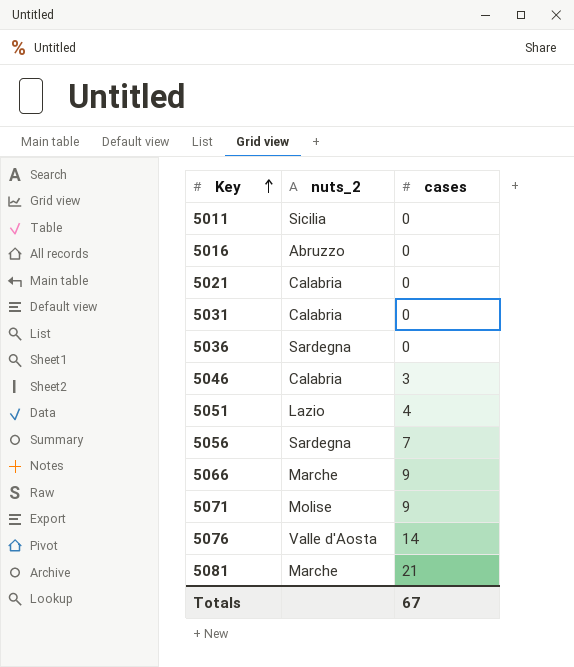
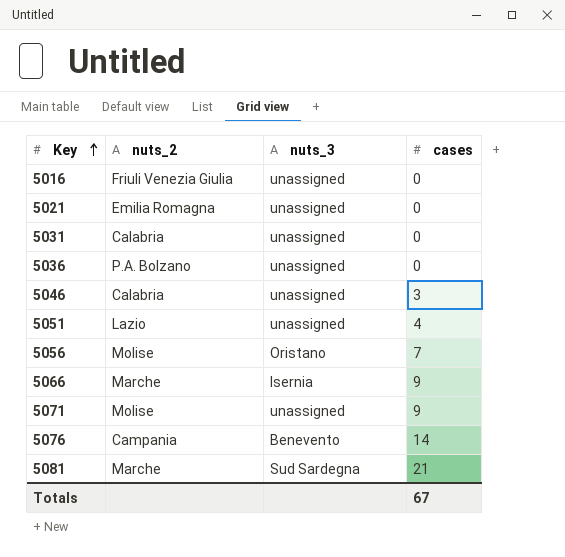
column nuts_3 | position: none -> 3
row 5011: Sicilia | 0 -> none
5016 | nuts_2: Abruzzo -> Friuli Venezia Giulia
5021 | nuts_2: Calabria -> Emilia Romagna
5036 | nuts_2: Sardegna -> P.A. Bolzano
5056 | nuts_2: Sardegna -> Molise
5076 | nuts_2: Valle d'Aosta -> Campania

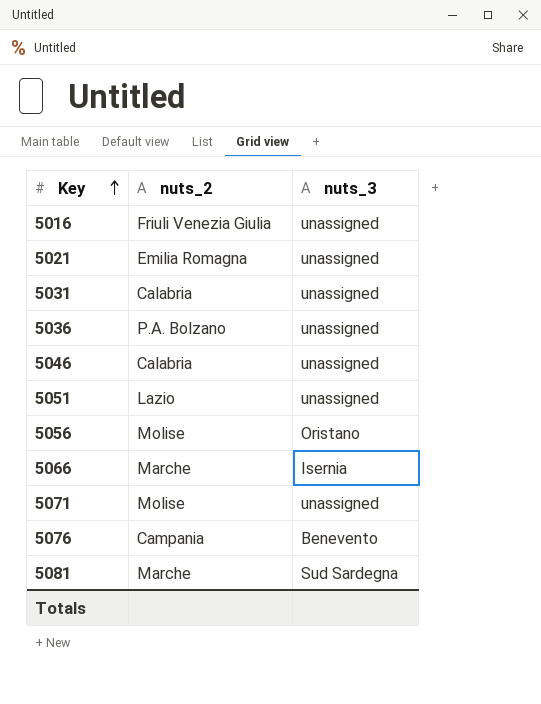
column cases | position: 4 -> none

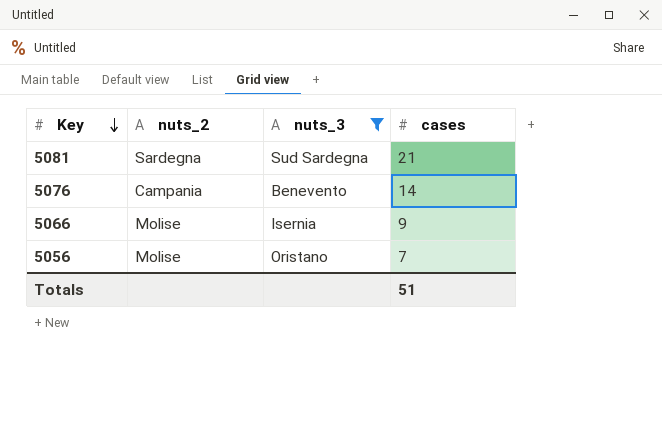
filter: none -> nuts_3 != unassigned
row order: Key ascending -> Key descending
column cases | position: none -> 4
5081 | nuts_2: Marche -> Sardegna
5066 | nuts_2: Marche -> Molise

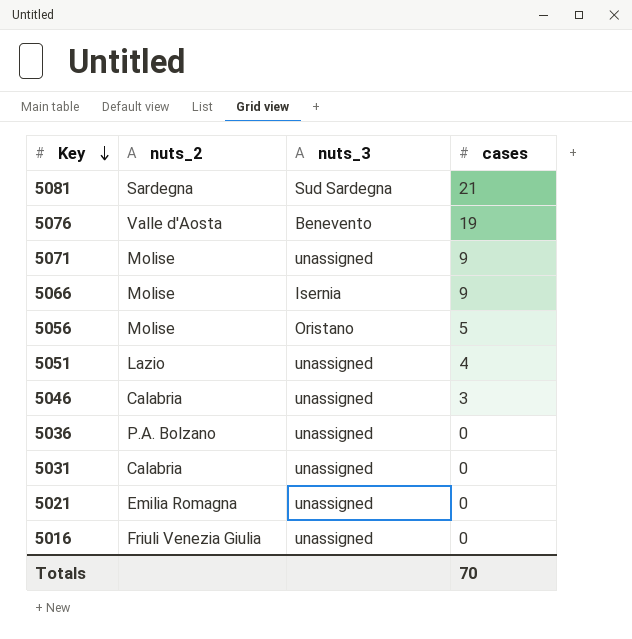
filter: nuts_3 != unassigned -> none
5076 | nuts_2: Campania -> Valle d'Aosta
5076 | cases: 14 -> 19
5056 | cases: 7 -> 5
Totals | cases: 51 -> 70

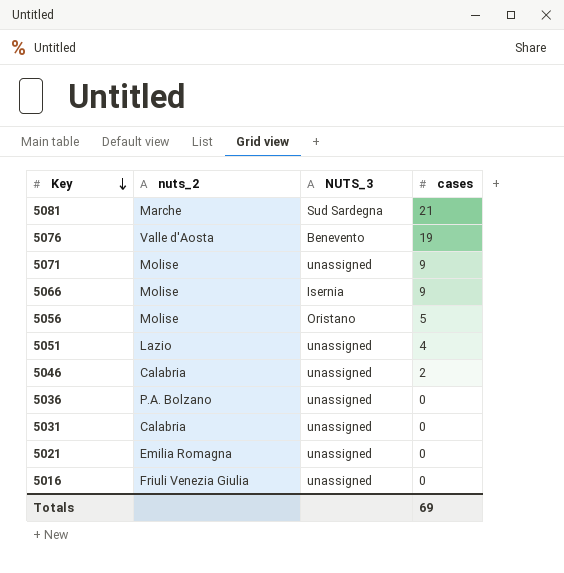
column name: nuts_3 -> NUTS_3
5081 | nuts_2: Sardegna -> Marche
5046 | cases: 3 -> 2
Totals | cases: 70 -> 69

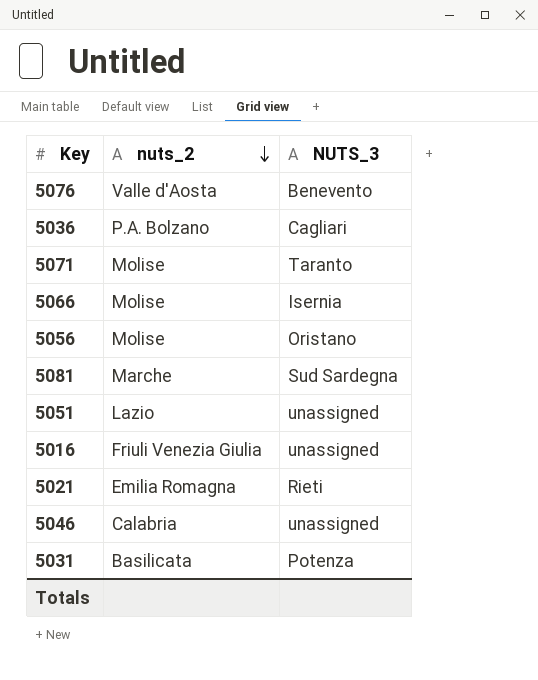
row order: Key descending -> nuts_2 descending
column cases | position: 4 -> none
5036 | NUTS_3: unassigned -> Cagliari
5071 | NUTS_3: unassigned -> Taranto
5021 | NUTS_3: unassigned -> Rieti
5031 | nuts_2: Calabria -> Basilicata
5031 | NUTS_3: unassigned -> Potenza

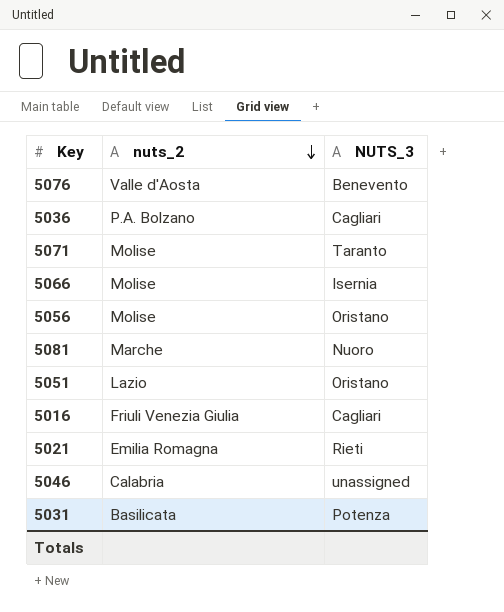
5081 | NUTS_3: Sud Sardegna -> Nuoro
5051 | NUTS_3: unassigned -> Oristano
5016 | NUTS_3: unassigned -> Cagliari

